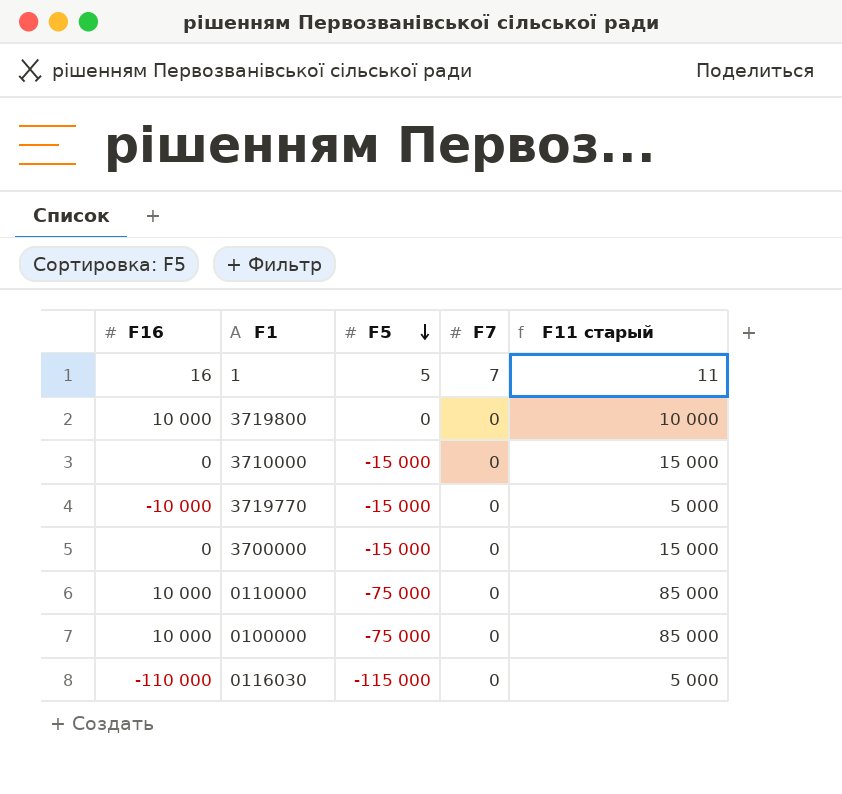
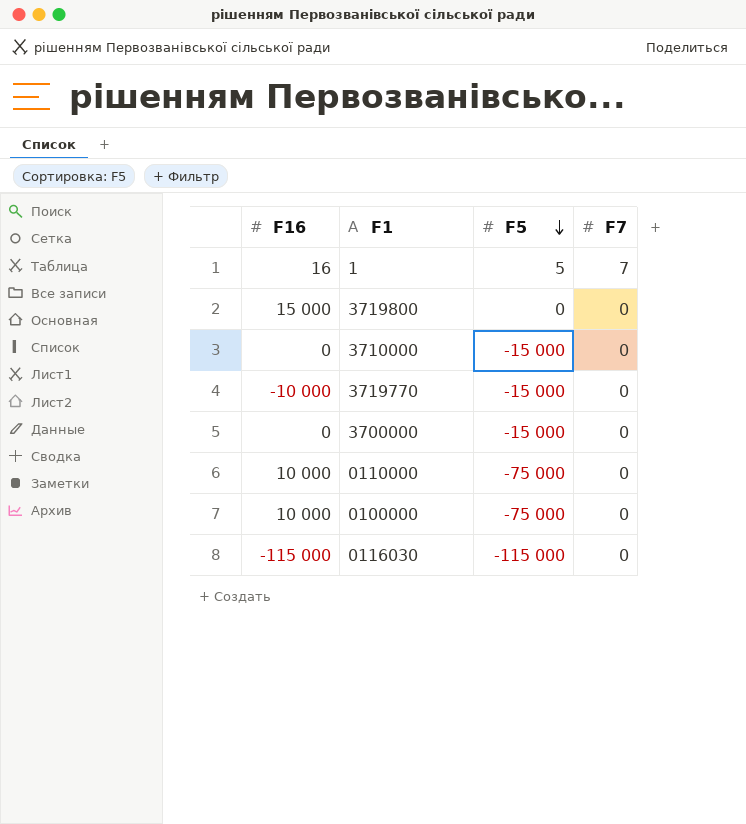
column F11 старый | formula: [F16] - [F5] -> none
3719800 | F16: 10 000 -> 15 000
0116030 | F16: -110 000 -> -115 000

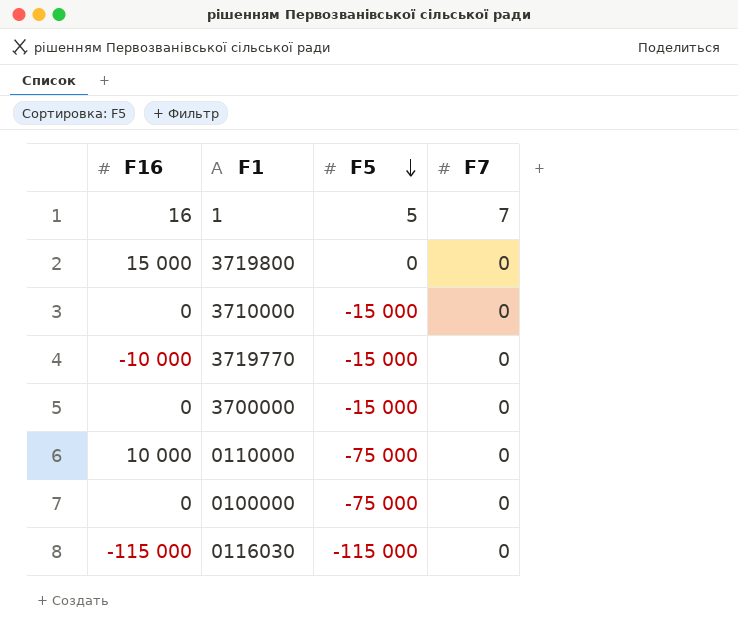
0100000 | F16: 10 000 -> 0

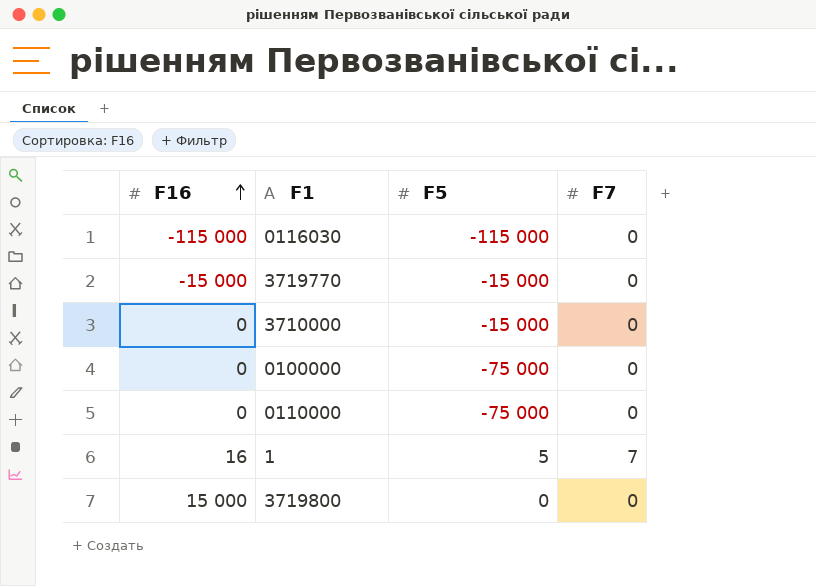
row order: F5 descending -> F16 ascending
row 3700000: 0 | -15 000 | 0 -> none
3719770 | F16: -10 000 -> -15 000
0110000 | F16: 10 000 -> 0

